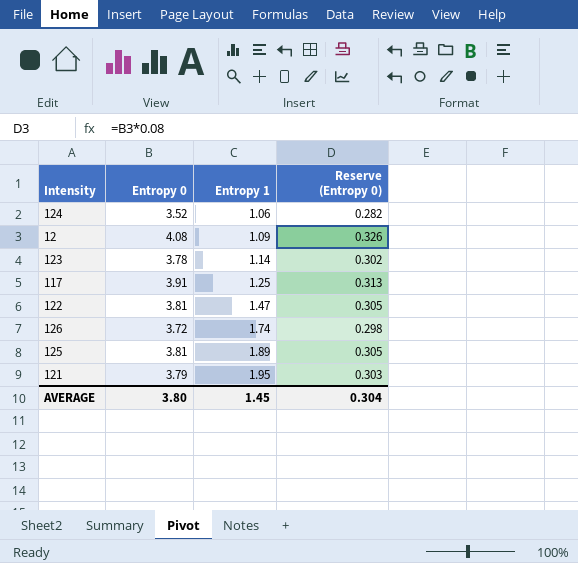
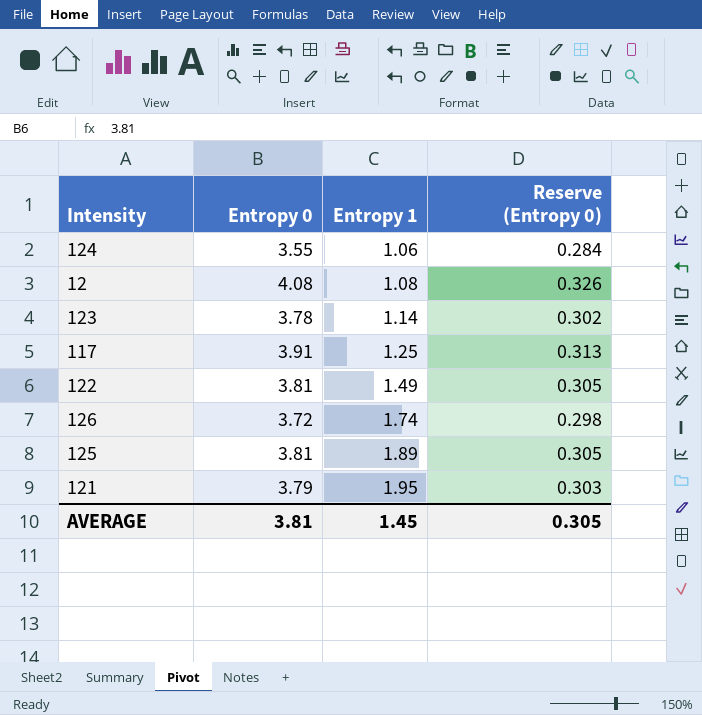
124 | Entropy 0: 3.52 -> 3.55
124 | Reserve (Entropy 0): 0.282 -> 0.284
12 | Entropy 1: 1.09 -> 1.08
122 | Entropy 1: 1.47 -> 1.49
AVERAGE | Entropy 0: 3.80 -> 3.81
AVERAGE | Reserve (Entropy 0): 0.304 -> 0.305

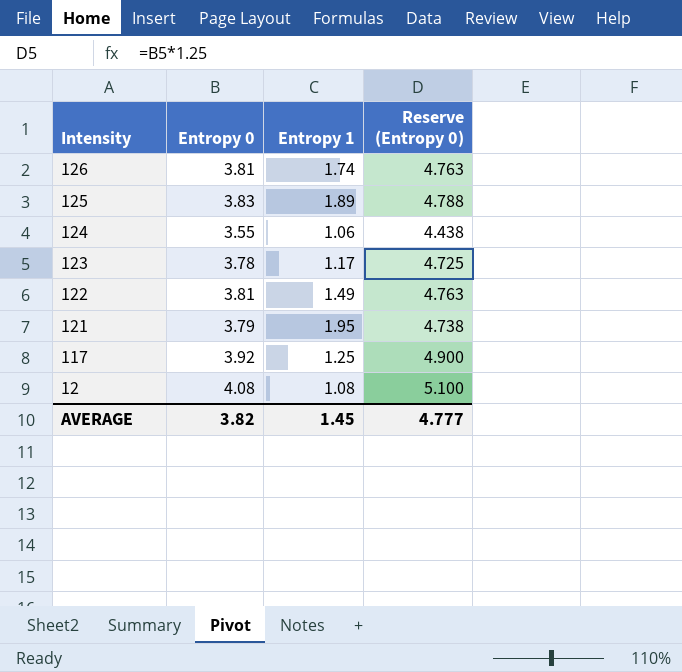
row order: Entropy 1 ascending -> Intensity descending
column Reserve (Entropy 0) | formula: [Entropy 0] * 0.08 -> [Entropy 0] * 1.25
126 | Entropy 0: 3.72 -> 3.81
125 | Entropy 0: 3.81 -> 3.83
123 | Entropy 1: 1.14 -> 1.17
117 | Entropy 0: 3.91 -> 3.92
AVERAGE | Entropy 0: 3.81 -> 3.82
AVERAGE | Reserve (Entropy 0): 0.305 -> 4.777

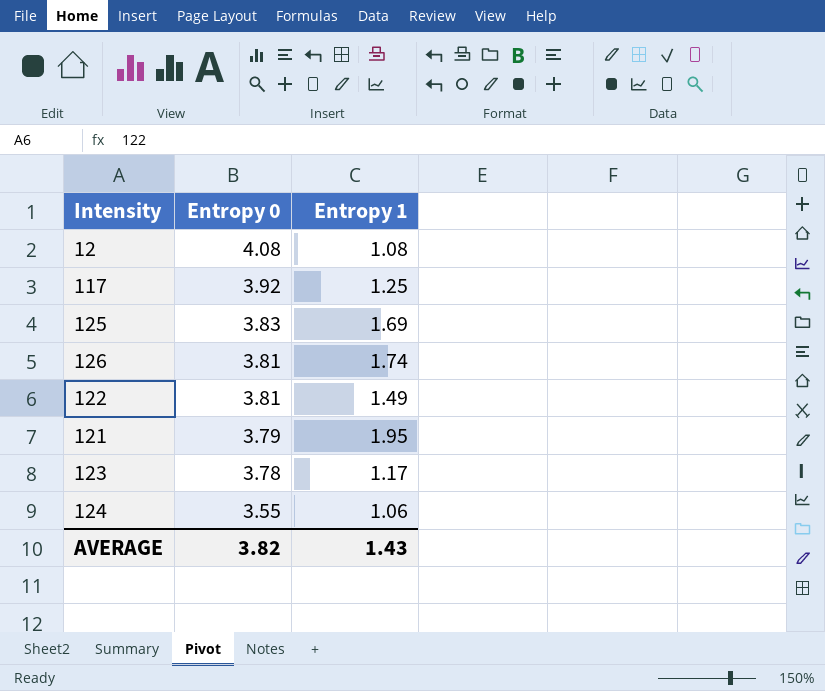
row order: Intensity descending -> Entropy 0 descending
column Reserve (Entropy 0) | formula: [Entropy 0] * 1.25 -> none
125 | Entropy 1: 1.89 -> 1.69
AVERAGE | Entropy 1: 1.45 -> 1.43

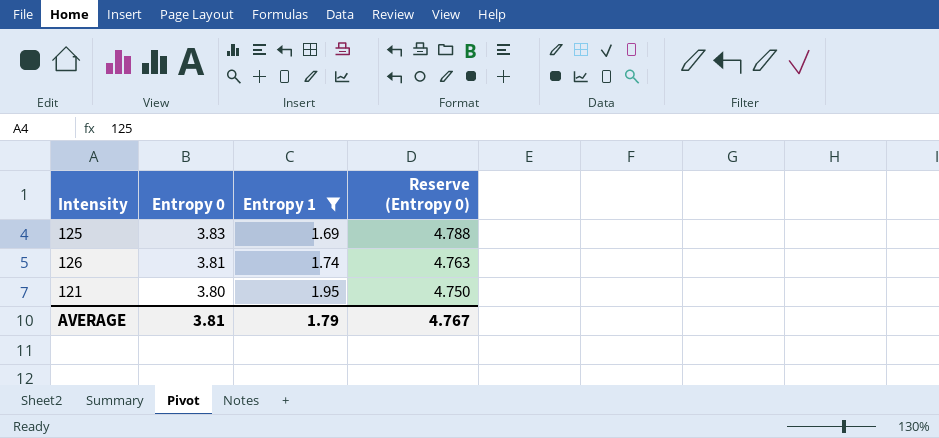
filter: none -> Entropy 1 >= 1.69
column Reserve (Entropy 0) | formula: none -> [Entropy 0] * 1.25
121 | Entropy 0: 3.79 -> 3.80
AVERAGE | Entropy 0: 3.82 -> 3.81
AVERAGE | Entropy 1: 1.43 -> 1.79

